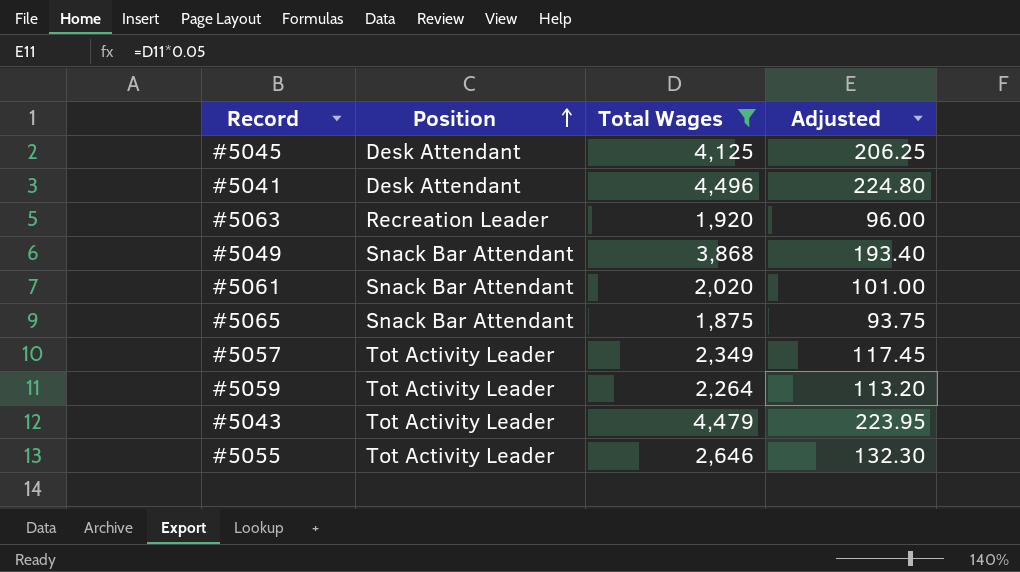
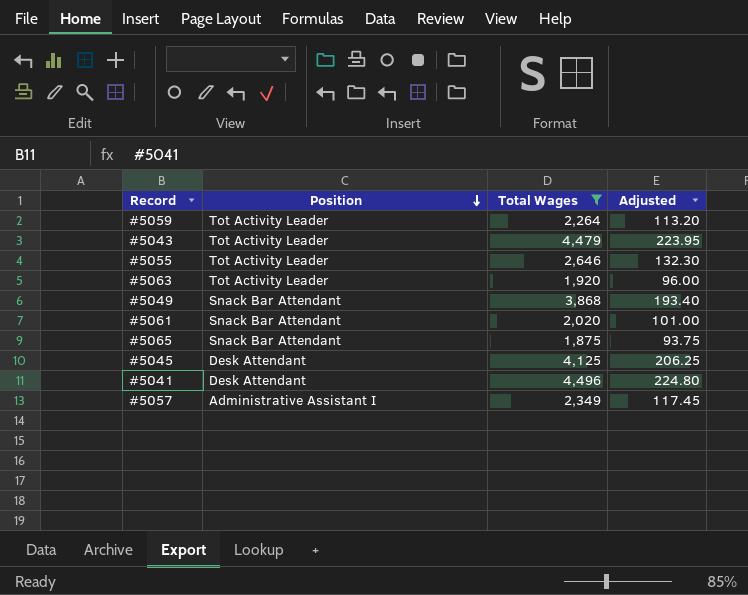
row order: Position ascending -> Position descending
#5063 | Position: Recreation Leader -> Tot Activity Leader
#5057 | Position: Tot Activity Leader -> Administrative Assistant I

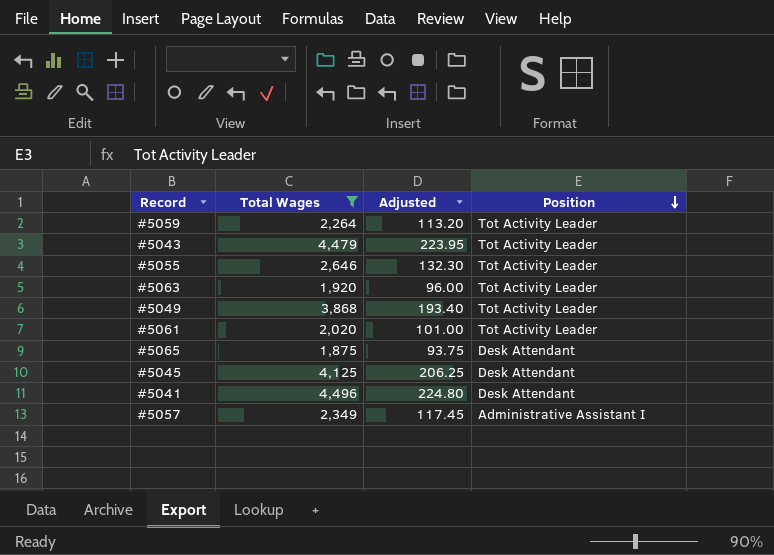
column Position | position: 2 -> 4
#5049 | Position: Snack Bar Attendant -> Tot Activity Leader
#5061 | Position: Snack Bar Attendant -> Tot Activity Leader
#5065 | Position: Snack Bar Attendant -> Desk Attendant

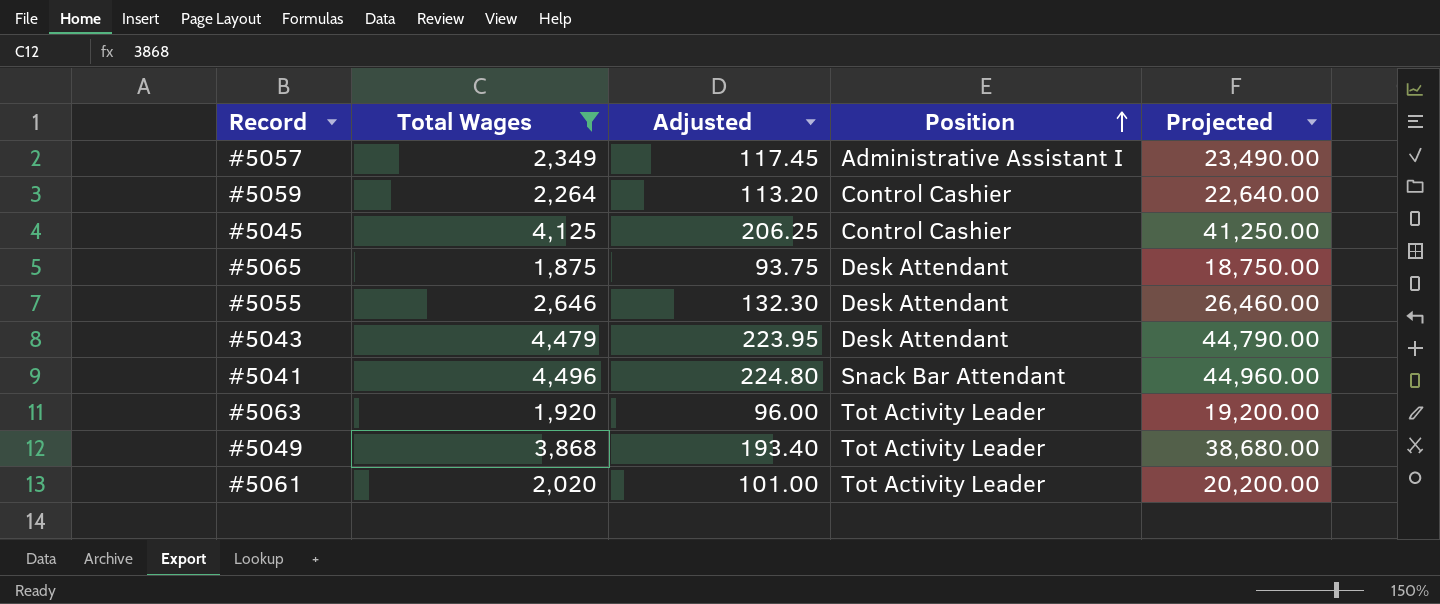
row order: Position descending -> Position ascending
column Projected | formula: none -> [Total Wages] * 10
#5059 | Position: Tot Activity Leader -> Control Cashier
#5045 | Position: Desk Attendant -> Control Cashier
#5055 | Position: Tot Activity Leader -> Desk Attendant
#5043 | Position: Tot Activity Leader -> Desk Attendant
#5041 | Position: Desk Attendant -> Snack Bar Attendant

